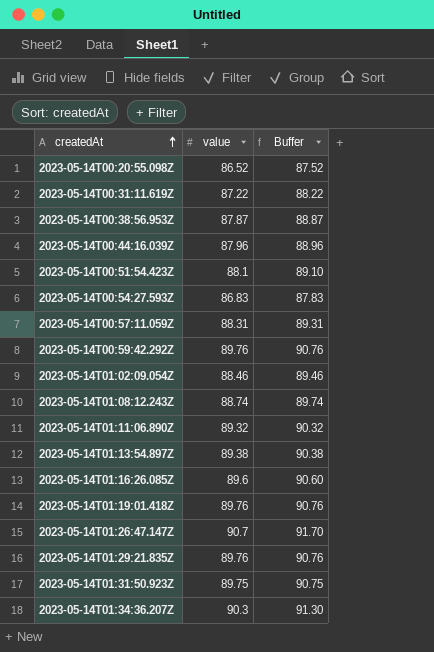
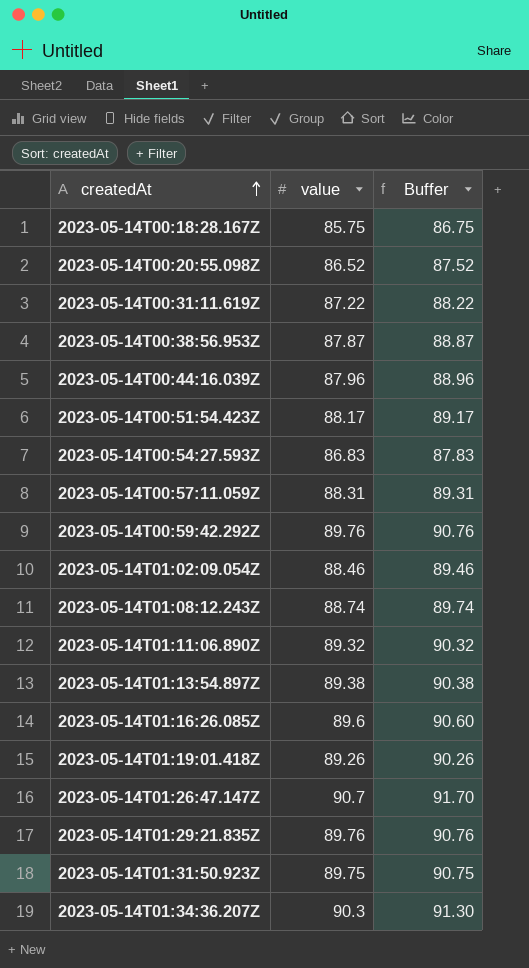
row 2023-05-14T00:18:28.167Z: none -> 85.75 | 86.75
2023-05-14T00:51:54.423Z | value: 88.1 -> 88.17
2023-05-14T00:51:54.423Z | Buffer: 89.10 -> 89.17
2023-05-14T01:19:01.418Z | value: 89.76 -> 89.26
2023-05-14T01:19:01.418Z | Buffer: 90.76 -> 90.26

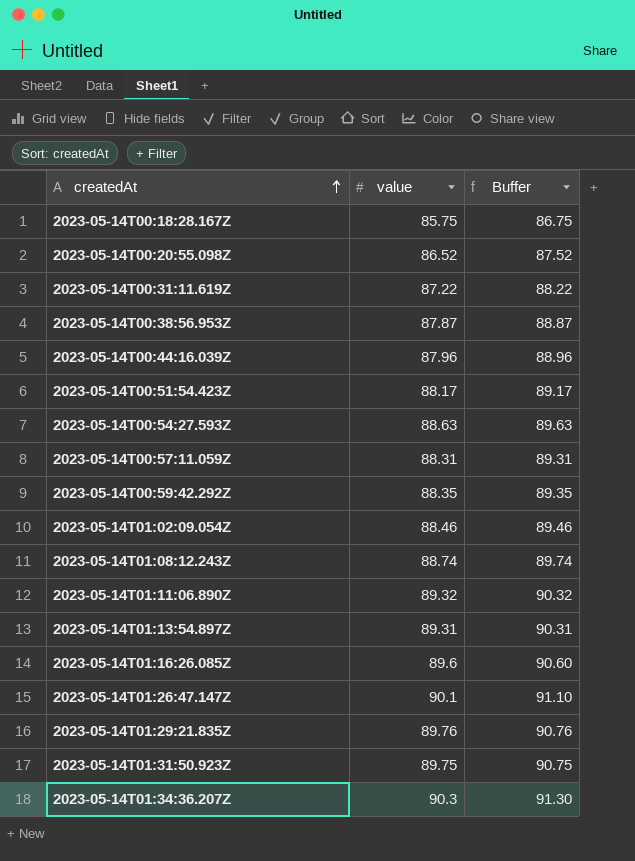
row 2023-05-14T01:19:01.418Z: 89.26 | 90.26 -> none
2023-05-14T00:54:27.593Z | value: 86.83 -> 88.63
2023-05-14T00:54:27.593Z | Buffer: 87.83 -> 89.63
2023-05-14T00:59:42.292Z | value: 89.76 -> 88.35
2023-05-14T00:59:42.292Z | Buffer: 90.76 -> 89.35
2023-05-14T01:13:54.897Z | value: 89.38 -> 89.31
2023-05-14T01:13:54.897Z | Buffer: 90.38 -> 90.31
2023-05-14T01:26:47.147Z | value: 90.7 -> 90.1
2023-05-14T01:26:47.147Z | Buffer: 91.70 -> 91.10

